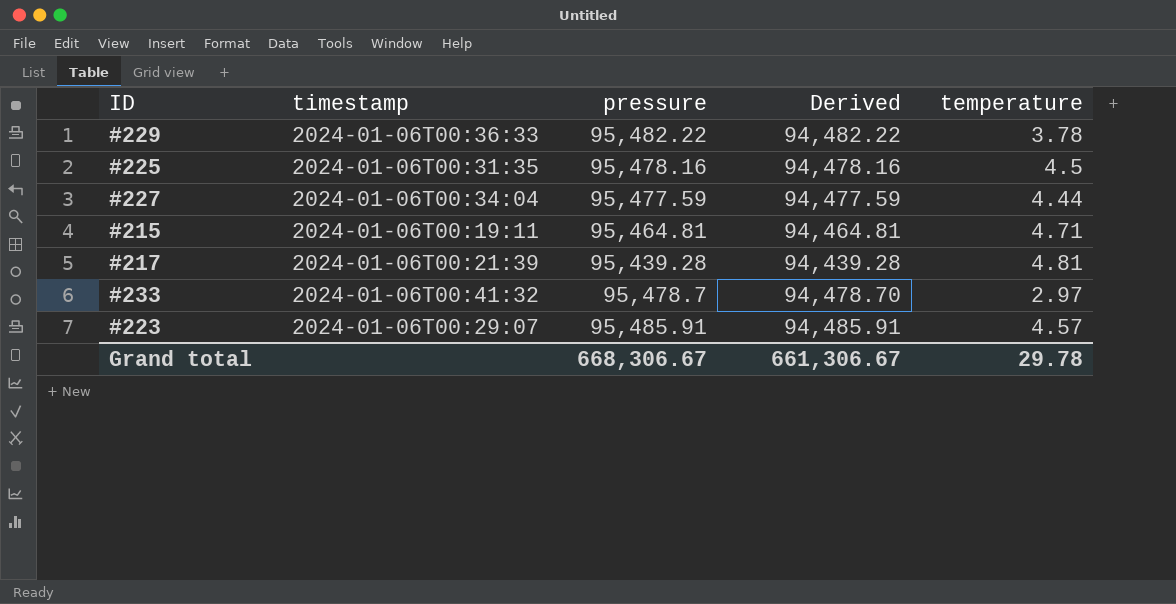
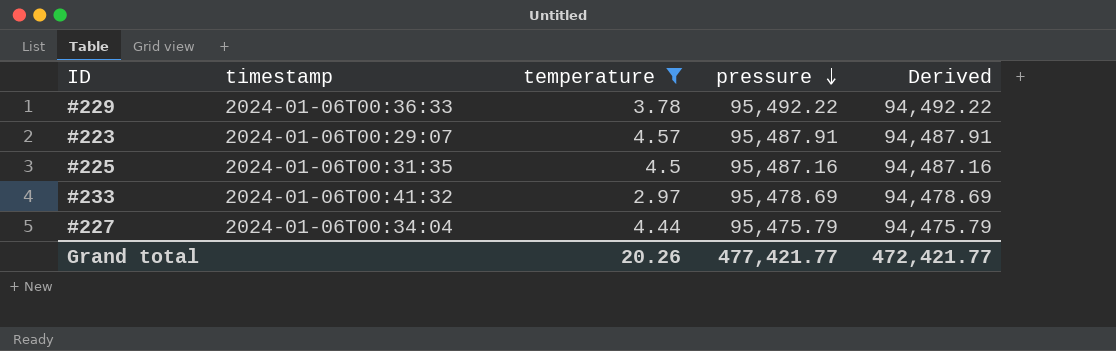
filter: none -> temperature <= 4.57
row order: none -> pressure descending
column temperature | position: 5 -> 3
#229 | pressure: 95,482.22 -> 95,492.22
#229 | Derived: 94,482.22 -> 94,492.22
#223 | pressure: 95,485.91 -> 95,487.91
#223 | Derived: 94,485.91 -> 94,487.91
#225 | pressure: 95,478.16 -> 95,487.16
#225 | Derived: 94,478.16 -> 94,487.16
#233 | pressure: 95,478.7 -> 95,478.69
#233 | Derived: 94,478.70 -> 94,478.69
#227 | pressure: 95,477.59 -> 95,475.79
#227 | Derived: 94,477.59 -> 94,475.79
Grand total | temperature: 29.78 -> 20.26
Grand total | pressure: 668,306.67 -> 477,421.77
Grand total | Derived: 661,306.67 -> 472,421.77

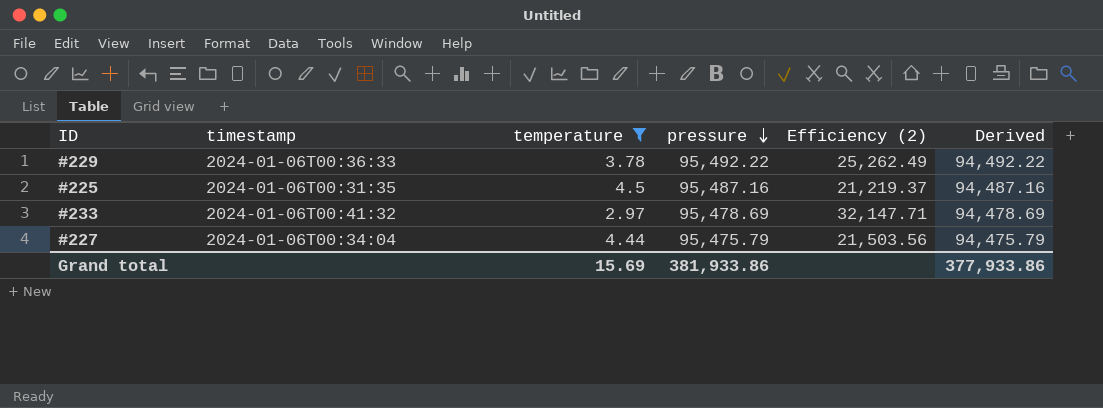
column Efficiency (2) | formula: none -> [pressure] / [temperature]
row #223: 2024-01-06T00:29:07 | 4.57 | 95,487.91 | 94,487.91 -> none
Grand total | temperature: 20.26 -> 15.69
Grand total | pressure: 477,421.77 -> 381,933.86
Grand total | Derived: 472,421.77 -> 377,933.86

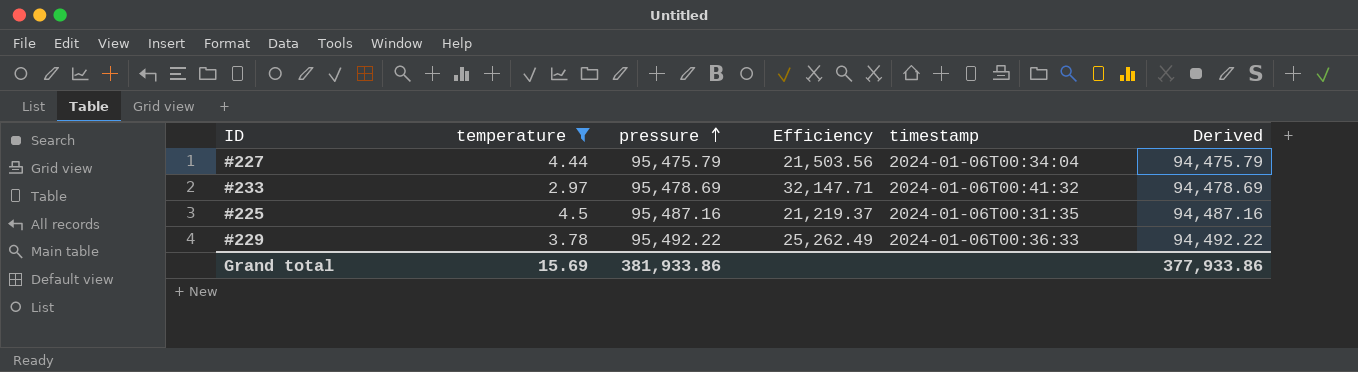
row order: pressure descending -> pressure ascending
column name: Efficiency (2) -> Efficiency
column timestamp | position: 2 -> 5

